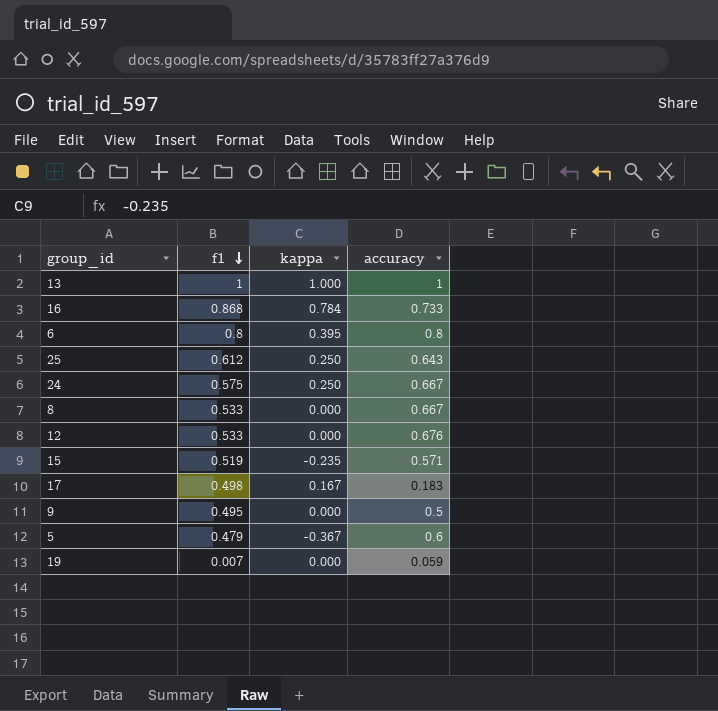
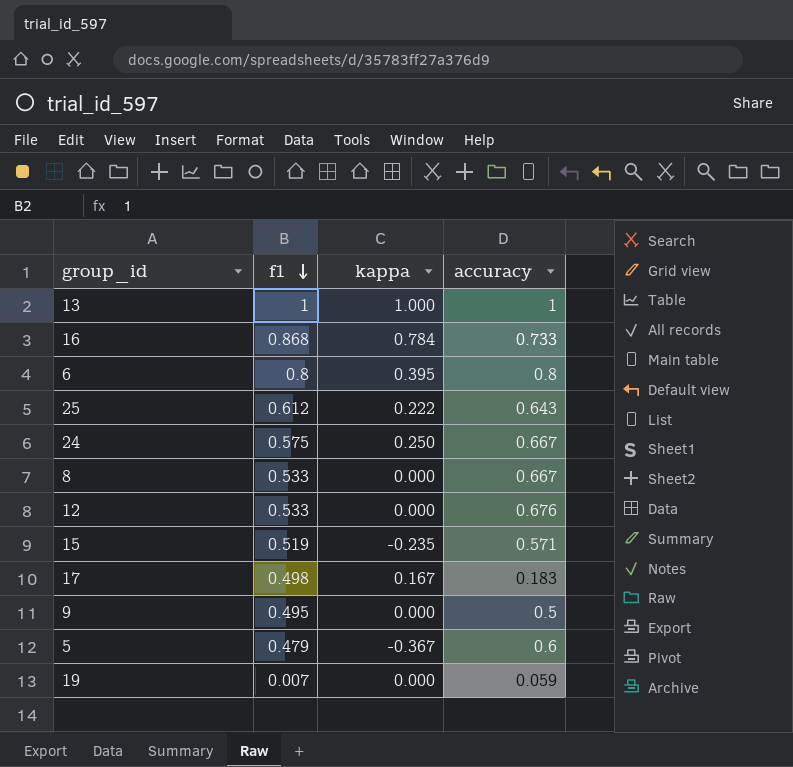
25 | kappa: 0.250 -> 0.222

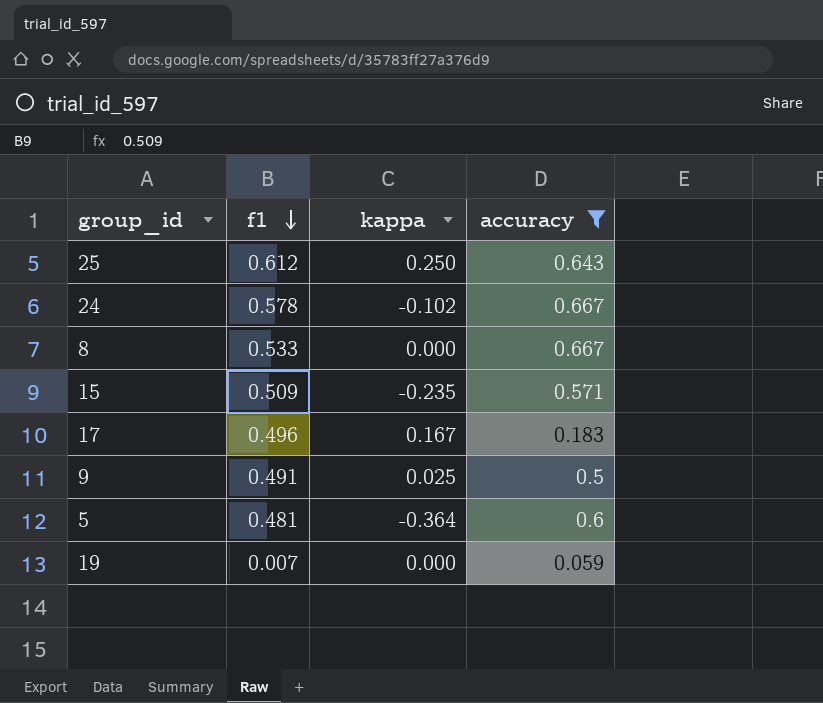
filter: none -> accuracy <= 0.667
25 | kappa: 0.222 -> 0.250
24 | f1: 0.575 -> 0.578
24 | kappa: 0.250 -> -0.102
15 | f1: 0.519 -> 0.509
17 | f1: 0.498 -> 0.496
9 | f1: 0.495 -> 0.491
9 | kappa: 0.000 -> 0.025
5 | f1: 0.479 -> 0.481
5 | kappa: -0.367 -> -0.364

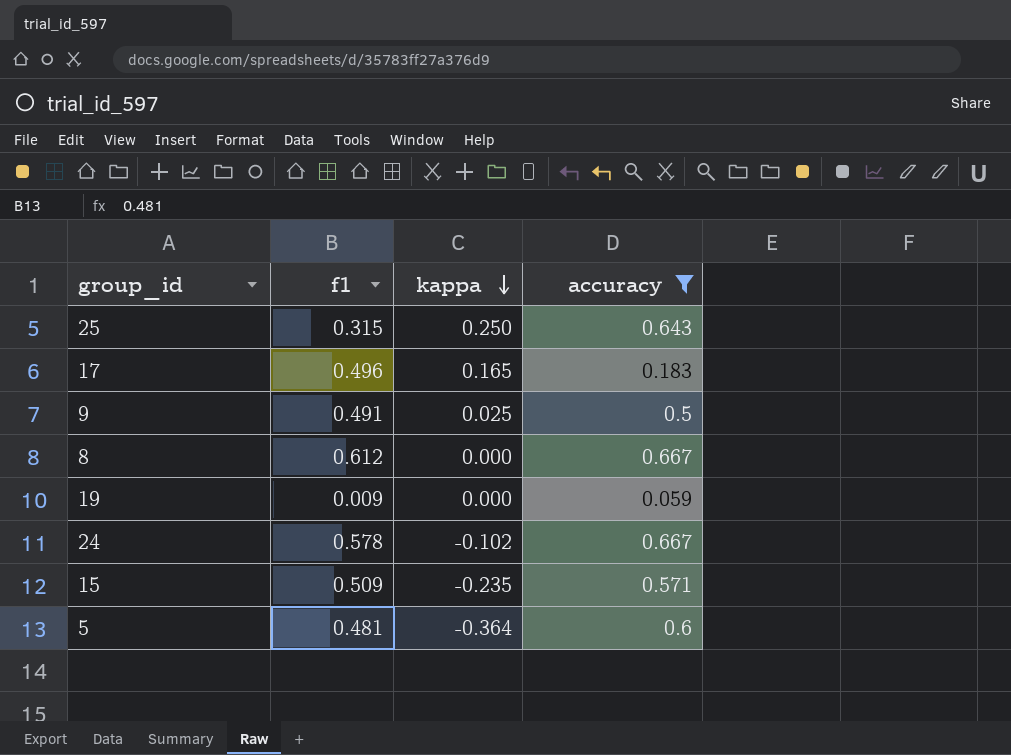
row order: f1 descending -> kappa descending
25 | f1: 0.612 -> 0.315
17 | kappa: 0.167 -> 0.165
8 | f1: 0.533 -> 0.612
19 | f1: 0.007 -> 0.009

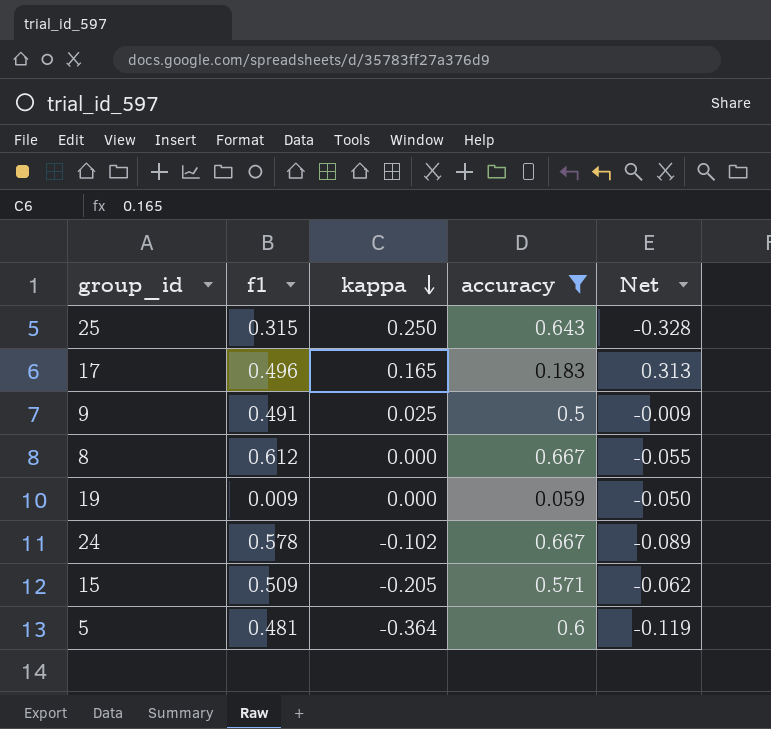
column Net | formula: none -> [f1] - [accuracy]
15 | kappa: -0.235 -> -0.205

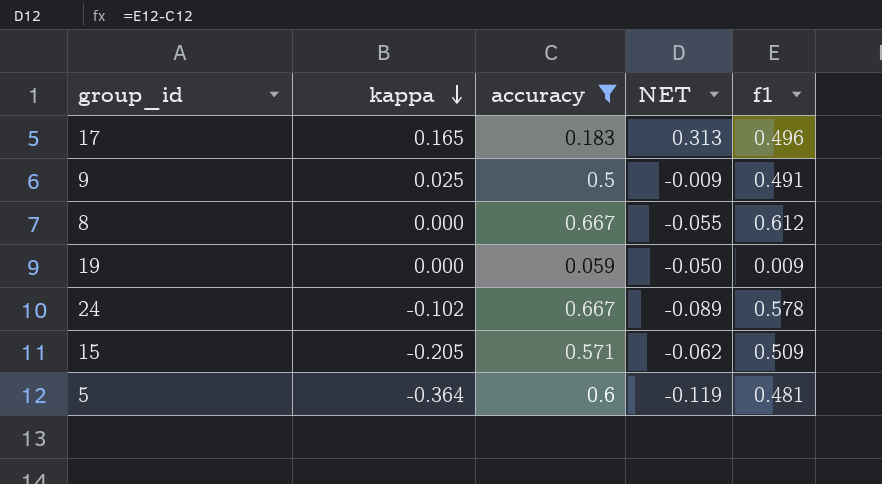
column name: Net -> NET
column f1 | position: 2 -> 5
row 25: 0.315 | 0.250 | 0.643 | -0.328 -> none

